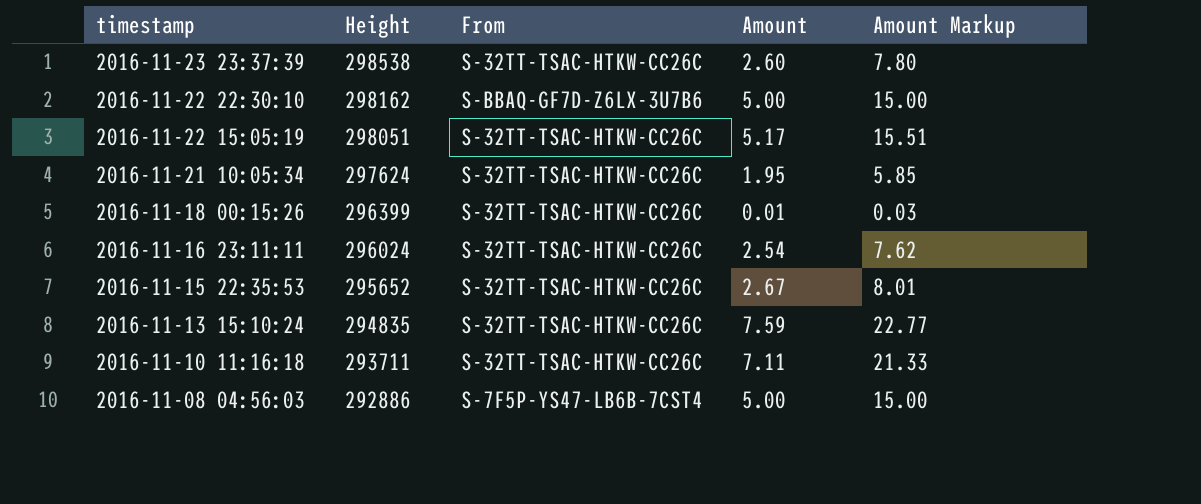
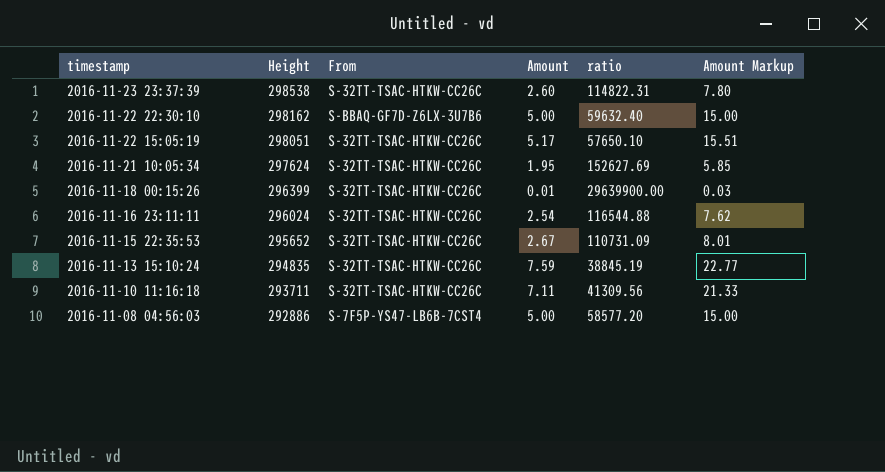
column ratio | formula: none -> [Height] / [Amount]

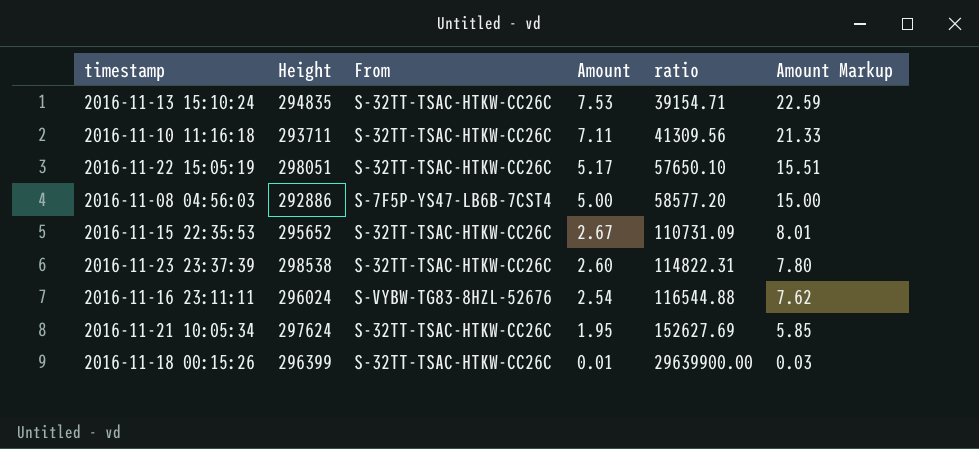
row order: timestamp descending -> Amount descending
row 2016-11-22 22:30:10: 298162 | S-BBAQ-GF7D-Z6LX-3U7B6 | 5.00 | 59632.40 | 15.00 -> none
2016-11-13 15:10:24 | Amount: 7.59 -> 7.53
2016-11-13 15:10:24 | ratio: 38845.19 -> 39154.71
2016-11-13 15:10:24 | Amount Markup: 22.77 -> 22.59
2016-11-16 23:11:11 | From: S-32TT-TSAC-HTKW-CC26C -> S-VYBW-TG83-8HZL-52676

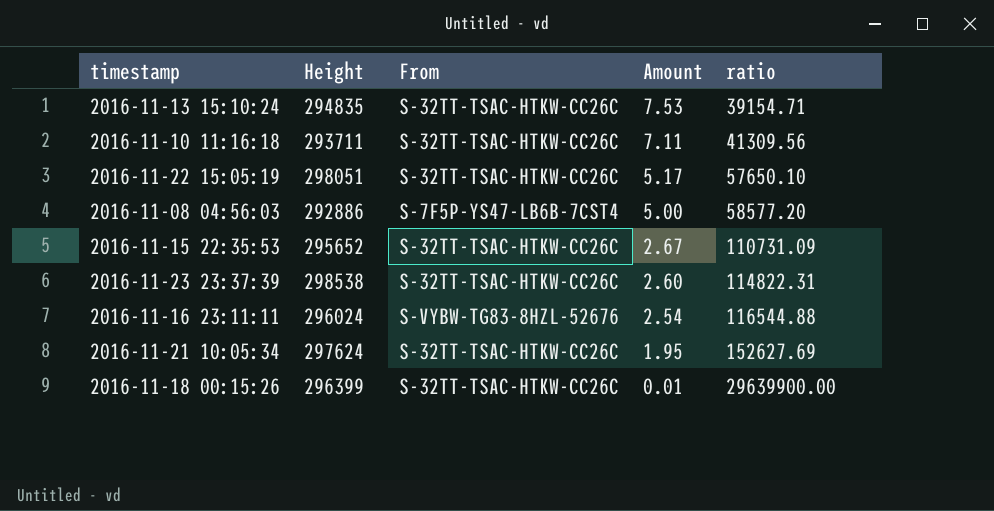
column Amount Markup | formula: [Amount] * 3 -> none

